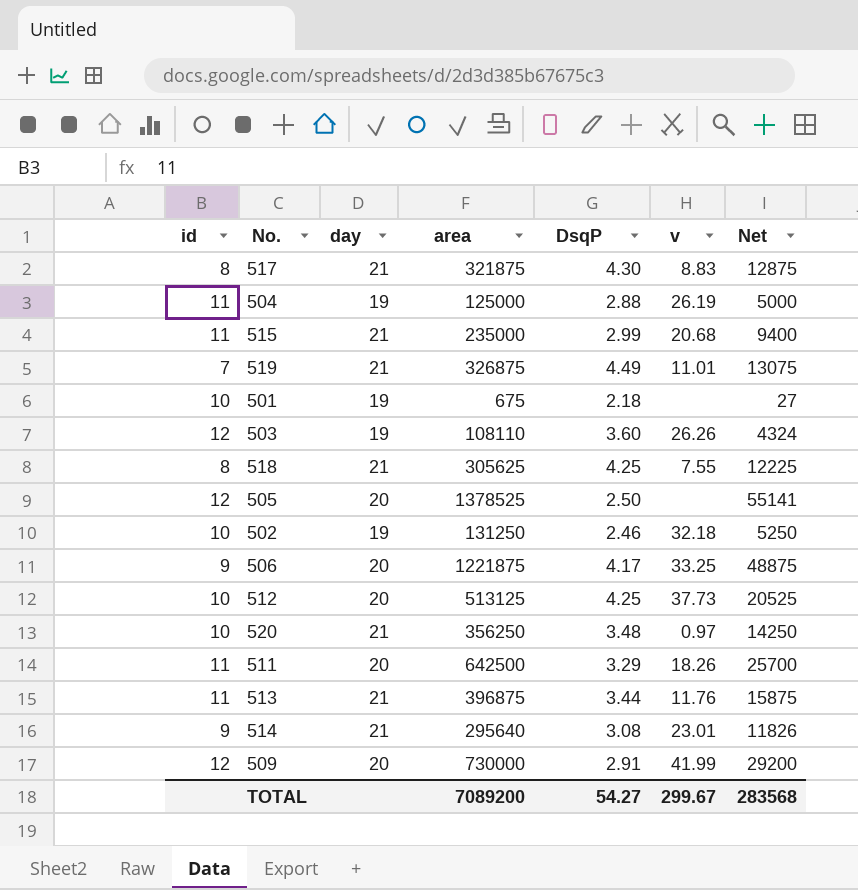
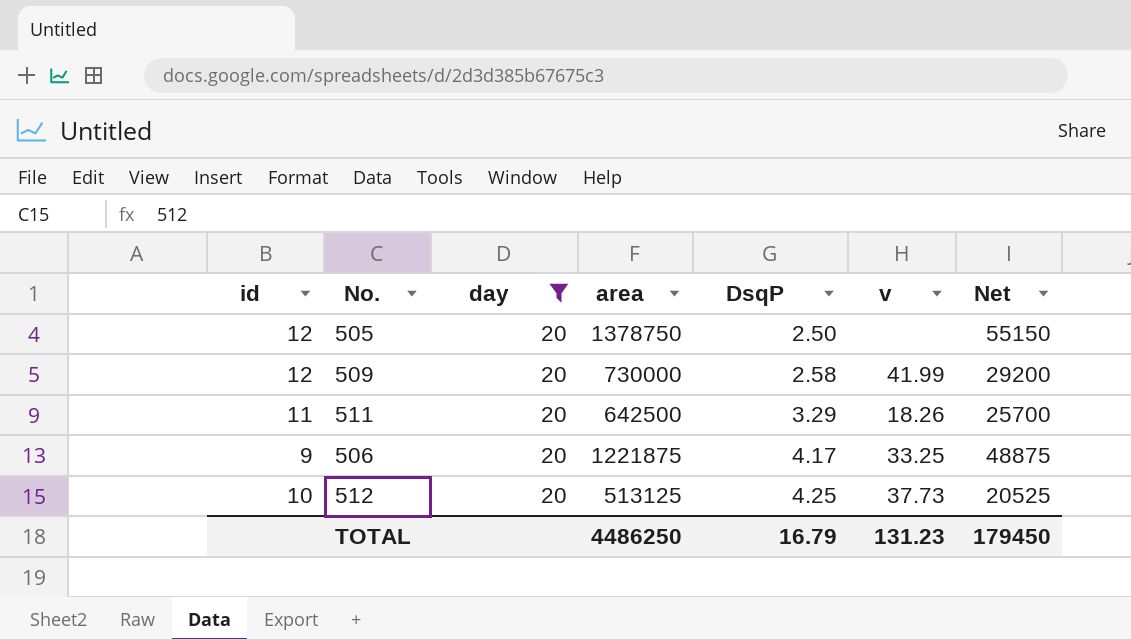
filter: none -> day = 20
row order: none -> DsqP ascending
505 | area: 1378525 -> 1378750
505 | Net: 55141 -> 55150
509 | DsqP: 2.91 -> 2.58
TOTAL | area: 7089200 -> 4486250
TOTAL | DsqP: 54.27 -> 16.79
TOTAL | v: 299.67 -> 131.23
TOTAL | Net: 283568 -> 179450

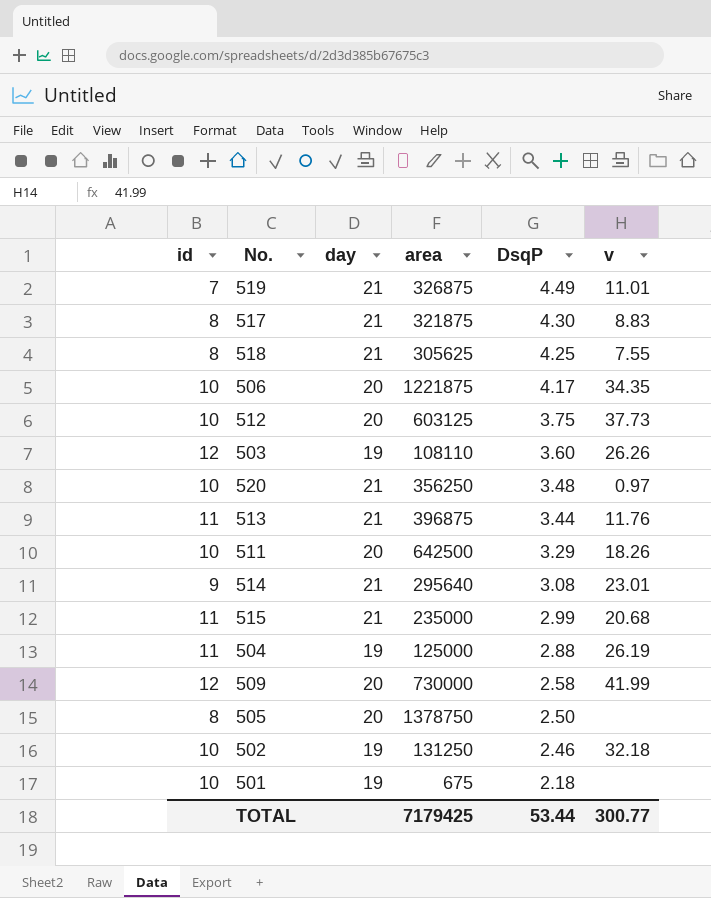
filter: day = 20 -> none
row order: DsqP ascending -> DsqP descending
column Net | formula: [area] * 0.04 -> none
506 | id: 9 -> 10
506 | v: 33.25 -> 34.35
512 | area: 513125 -> 603125
512 | DsqP: 4.25 -> 3.75
511 | id: 11 -> 10
505 | id: 12 -> 8
TOTAL | area: 4486250 -> 7179425
TOTAL | DsqP: 16.79 -> 53.44
TOTAL | v: 131.23 -> 300.77

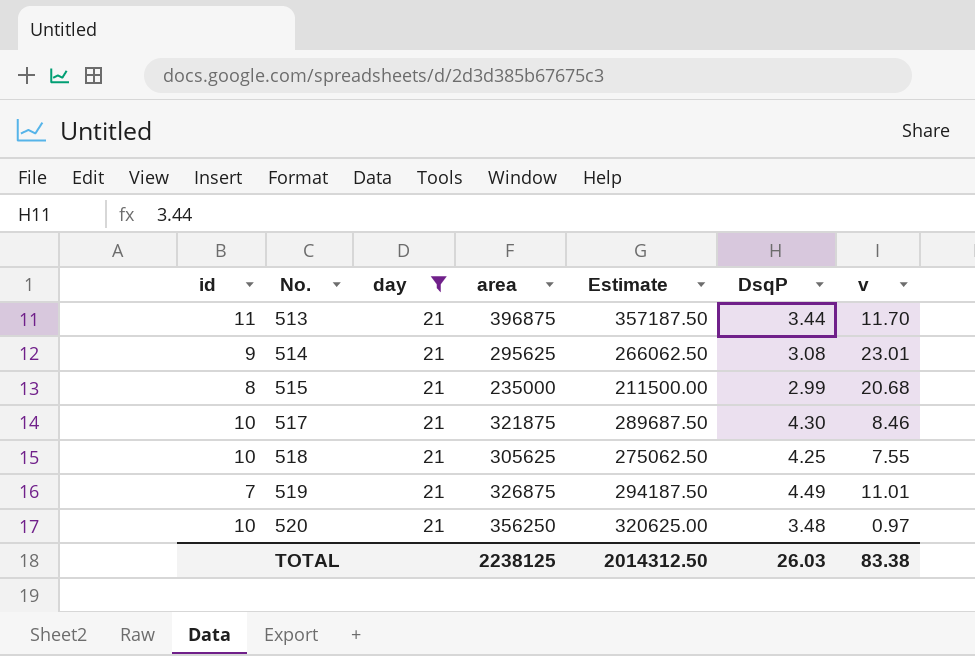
filter: none -> day = 21
row order: DsqP descending -> No. ascending
column Estimate | formula: none -> [area] * 0.9
513 | v: 11.76 -> 11.70
514 | area: 295640 -> 295625
515 | id: 11 -> 8
517 | id: 8 -> 10
517 | v: 8.83 -> 8.46
518 | id: 8 -> 10
TOTAL | area: 7179425 -> 2238125
TOTAL | DsqP: 53.44 -> 26.03
TOTAL | v: 300.77 -> 83.38

